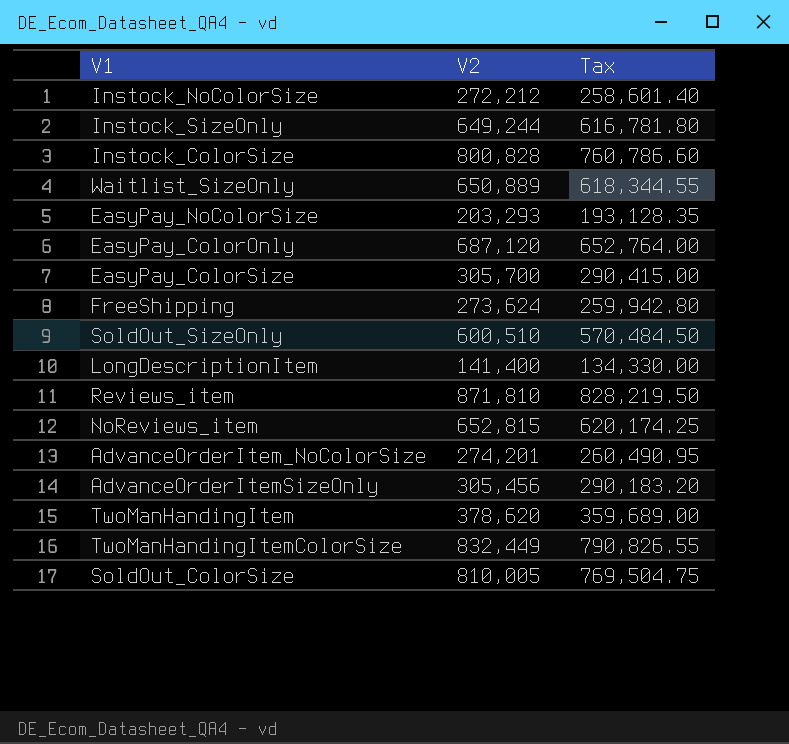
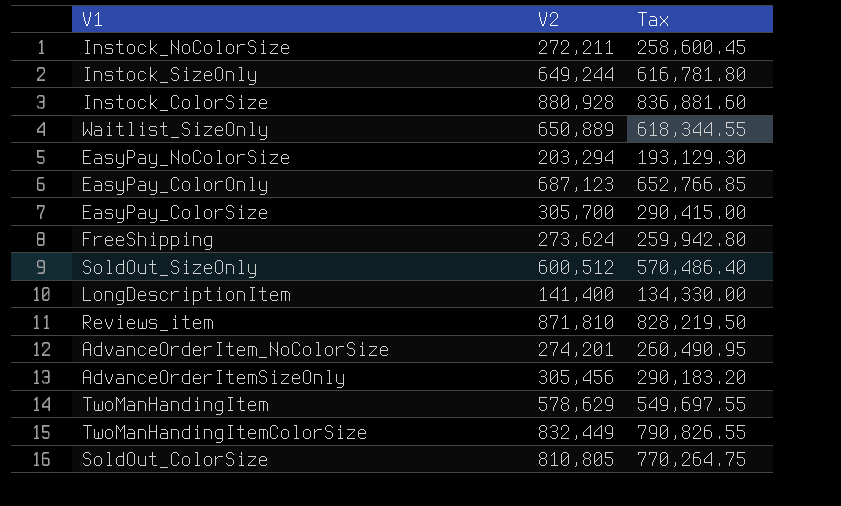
row NoReviews_item: 652,815 | 620,174.25 -> none
Instock_NoColorSize | V2: 272,212 -> 272,211
Instock_NoColorSize | Tax: 258,601.40 -> 258,600.45
Instock_ColorSize | V2: 800,828 -> 880,928
Instock_ColorSize | Tax: 760,786.60 -> 836,881.60
EasyPay_NoColorSize | V2: 203,293 -> 203,294
EasyPay_NoColorSize | Tax: 193,128.35 -> 193,129.30
EasyPay_ColorOnly | V2: 687,120 -> 687,123
EasyPay_ColorOnly | Tax: 652,764.00 -> 652,766.85
SoldOut_SizeOnly | V2: 600,510 -> 600,512
SoldOut_SizeOnly | Tax: 570,484.50 -> 570,486.40
TwoManHandingItem | V2: 378,620 -> 578,629
TwoManHandingItem | Tax: 359,689.00 -> 549,697.55
SoldOut_ColorSize | V2: 810,005 -> 810,805
SoldOut_ColorSize | Tax: 769,504.75 -> 770,264.75

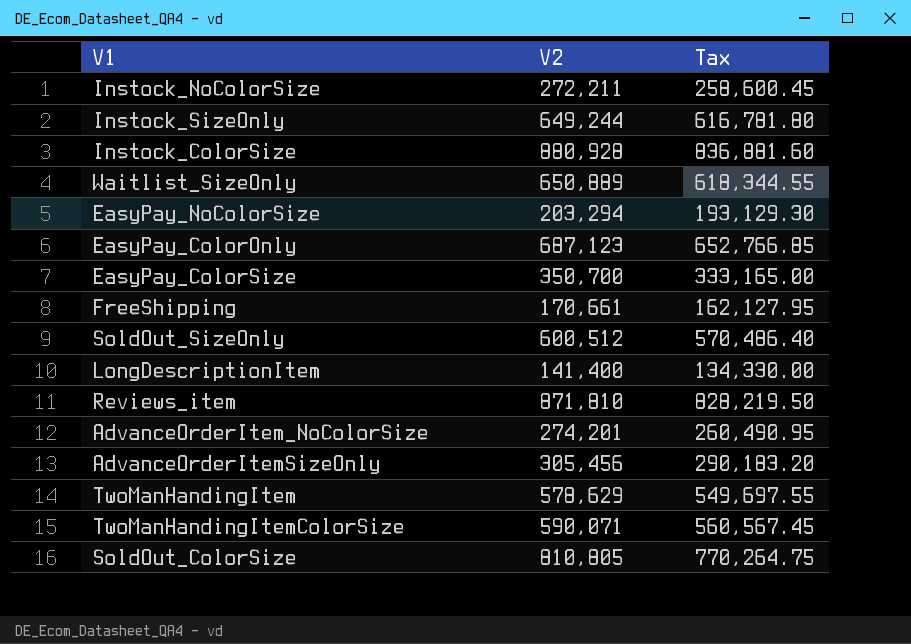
EasyPay_ColorSize | V2: 305,700 -> 350,700
EasyPay_ColorSize | Tax: 290,415.00 -> 333,165.00
FreeShipping | V2: 273,624 -> 170,661
FreeShipping | Tax: 259,942.80 -> 162,127.95
TwoManHandingItemColorSize | V2: 832,449 -> 590,071
TwoManHandingItemColorSize | Tax: 790,826.55 -> 560,567.45

